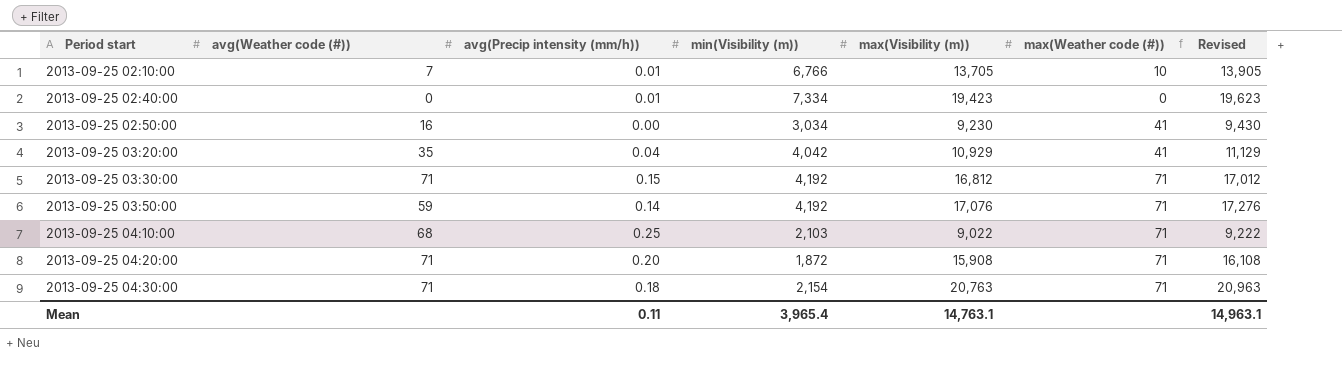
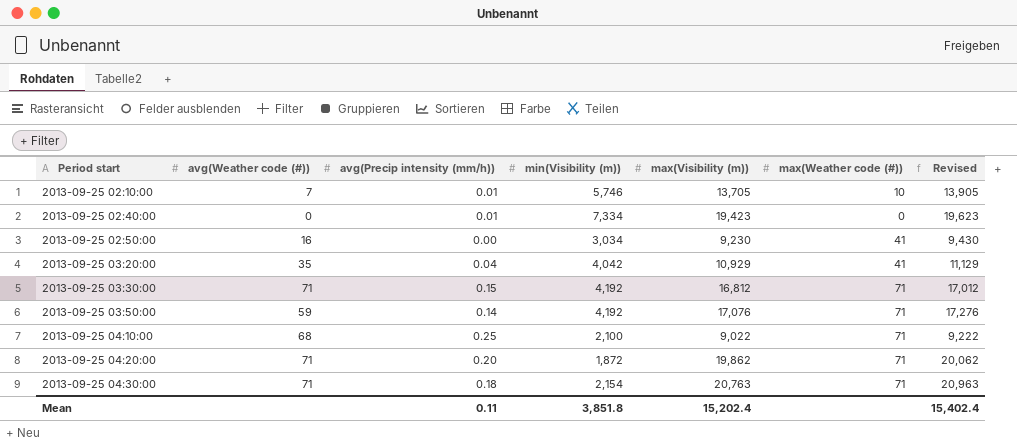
2013-09-25 02:10:00 | min(Visibility (m)): 6,766 -> 5,746
2013-09-25 04:10:00 | min(Visibility (m)): 2,103 -> 2,100
2013-09-25 04:20:00 | max(Visibility (m)): 15,908 -> 19,862
2013-09-25 04:20:00 | Revised: 16,108 -> 20,062
Mean | min(Visibility (m)): 3,965.4 -> 3,851.8
Mean | max(Visibility (m)): 14,763.1 -> 15,202.4
Mean | Revised: 14,963.1 -> 15,402.4

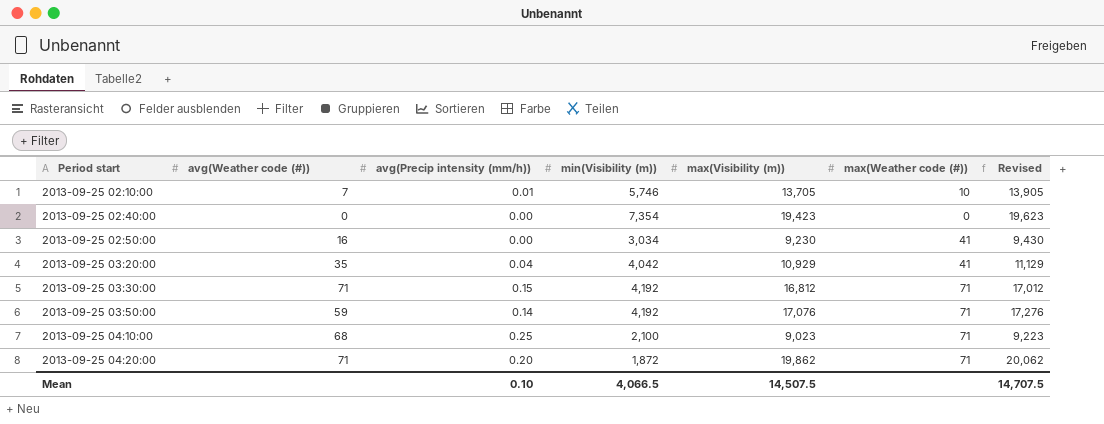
row 2013-09-25 04:30:00: 71 | 0.18 | 2,154 | 20,763 | 71 | 20,963 -> none
2013-09-25 02:40:00 | avg(Precip intensity (mm/h)): 0.01 -> 0.00
2013-09-25 02:40:00 | min(Visibility (m)): 7,334 -> 7,354
2013-09-25 04:10:00 | max(Visibility (m)): 9,022 -> 9,023
2013-09-25 04:10:00 | Revised: 9,222 -> 9,223
Mean | avg(Precip intensity (mm/h)): 0.11 -> 0.10
Mean | min(Visibility (m)): 3,851.8 -> 4,066.5
Mean | max(Visibility (m)): 15,202.4 -> 14,507.5
Mean | Revised: 15,402.4 -> 14,707.5

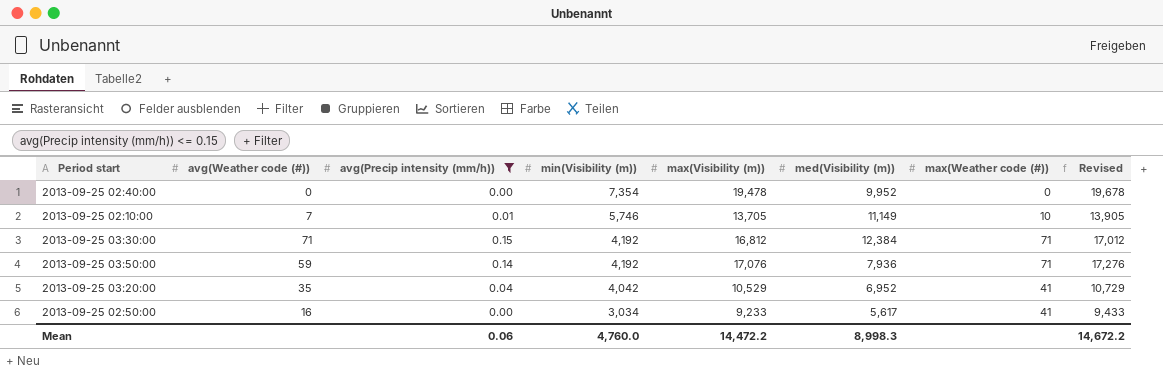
filter: none -> avg(Precip intensity (mm/h)) <= 0.15
row order: Period start ascending -> min(Visibility (m)) descending
column med(Visibility (m)) | position: none -> 6
2013-09-25 02:40:00 | max(Visibility (m)): 19,423 -> 19,478
2013-09-25 02:40:00 | Revised: 19,623 -> 19,678
2013-09-25 03:20:00 | max(Visibility (m)): 10,929 -> 10,529
2013-09-25 03:20:00 | Revised: 11,129 -> 10,729
2013-09-25 02:50:00 | max(Visibility (m)): 9,230 -> 9,233
2013-09-25 02:50:00 | Revised: 9,430 -> 9,433
Mean | avg(Precip intensity (mm/h)): 0.10 -> 0.06
Mean | min(Visibility (m)): 4,066.5 -> 4,760.0
Mean | max(Visibility (m)): 14,507.5 -> 14,472.2
Mean | Revised: 14,707.5 -> 14,672.2

